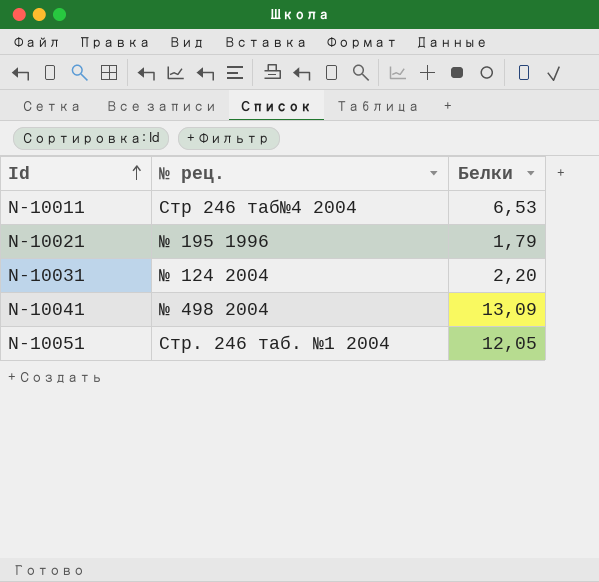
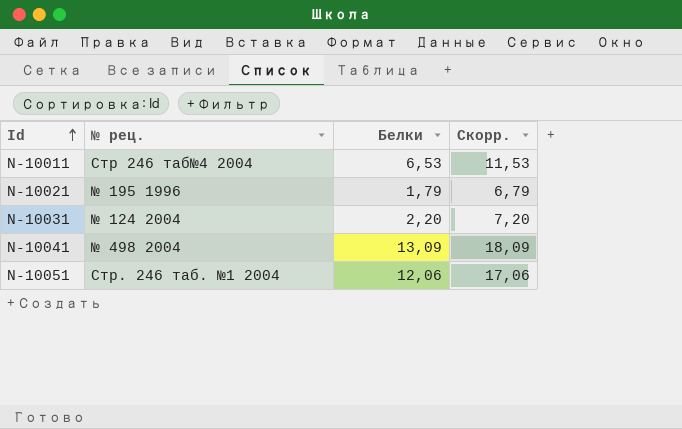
column Скорр. | formula: none -> [Белки] + 5
N-10051 | Белки: 12,05 -> 12,06

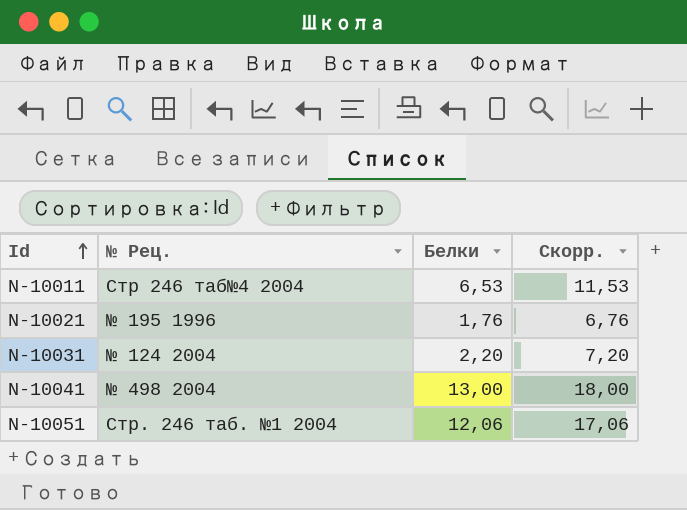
column name: № рец. -> № Рец.
N-10021 | Белки: 1,79 -> 1,76
N-10021 | Скорр.: 6,79 -> 6,76
N-10041 | Белки: 13,09 -> 13,00
N-10041 | Скорр.: 18,09 -> 18,00

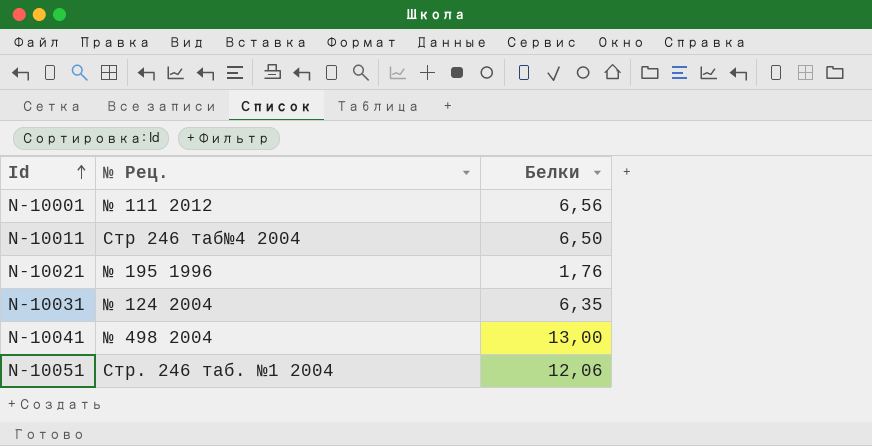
column Скорр. | formula: [Белки] + 5 -> none
row N-10001: none -> № 111 2012 | 6,56
N-10011 | Белки: 6,53 -> 6,50
N-10031 | Белки: 2,20 -> 6,35

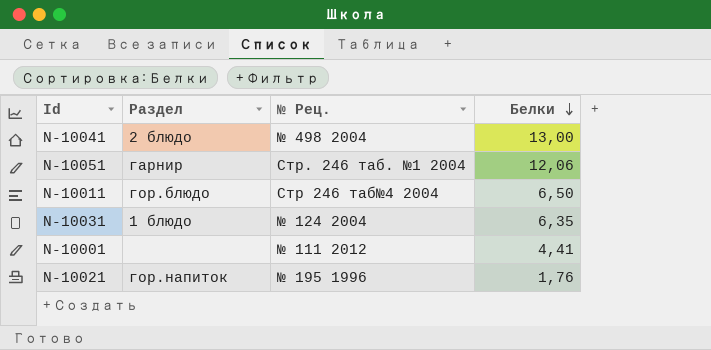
row order: Id ascending -> Белки descending
column Раздел | position: none -> 2
N-10001 | Белки: 6,56 -> 4,41

